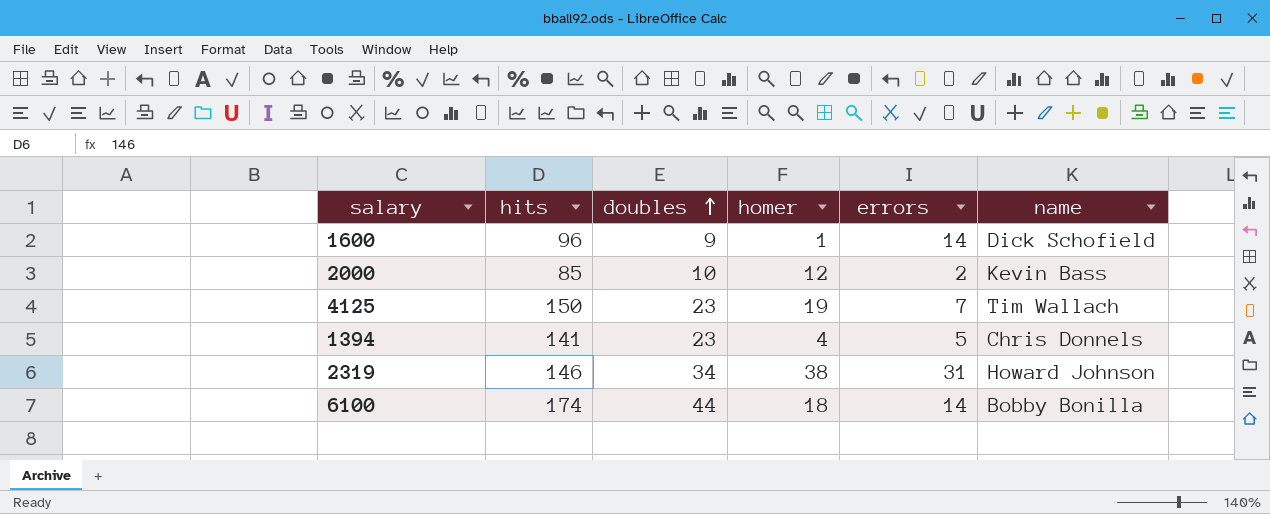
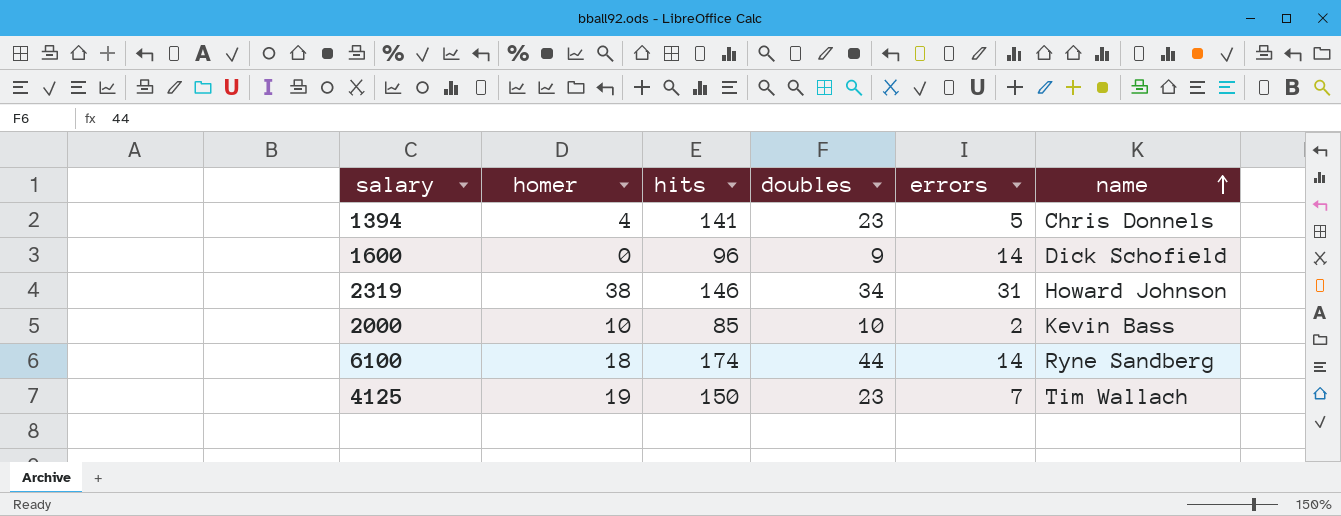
row order: doubles ascending -> name ascending
column homer | position: 4 -> 2
1600 | homer: 1 -> 0
2000 | homer: 12 -> 10
6100 | name: Bobby Bonilla -> Ryne Sandberg

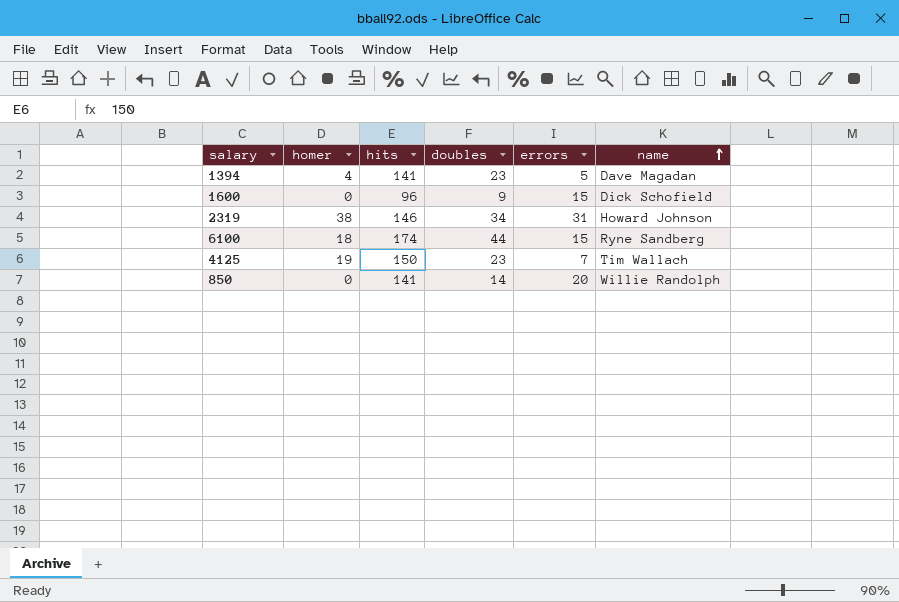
row 2000: 10 | 85 | 10 | 2 | Kevin Bass -> none
1394 | name: Chris Donnels -> Dave Magadan
1600 | errors: 14 -> 15
6100 | errors: 14 -> 15
row 850: none -> 0 | 141 | 14 | 20 | Willie Randolph

